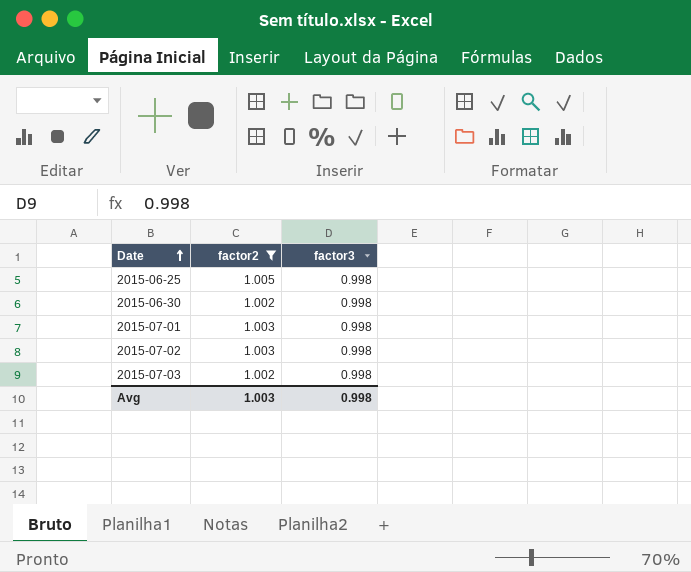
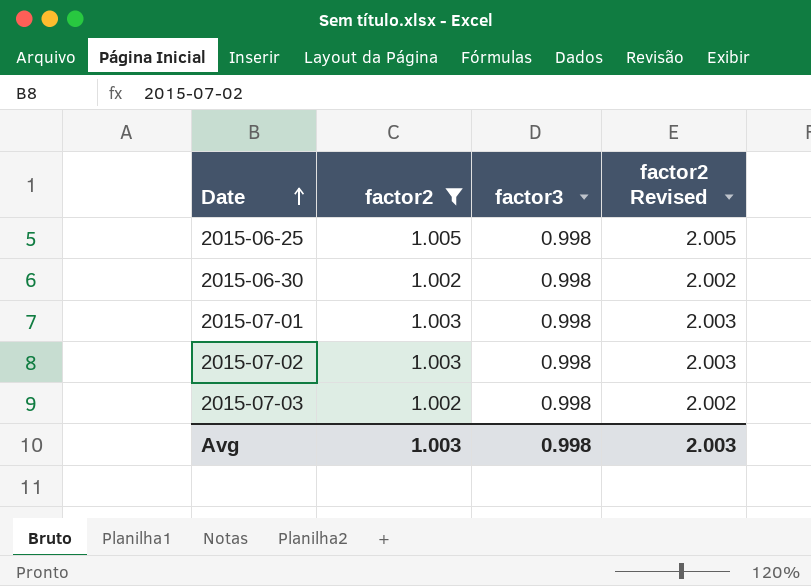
column factor2 Revised | formula: none -> [factor2] + 1

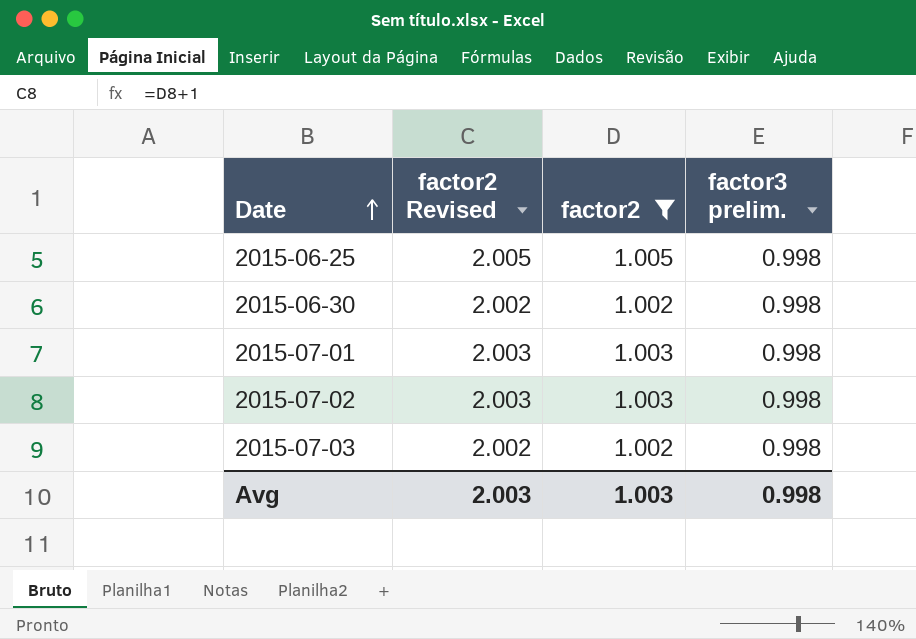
column factor2 Revised | position: 4 -> 2
column name: factor3 -> factor3 prelim.

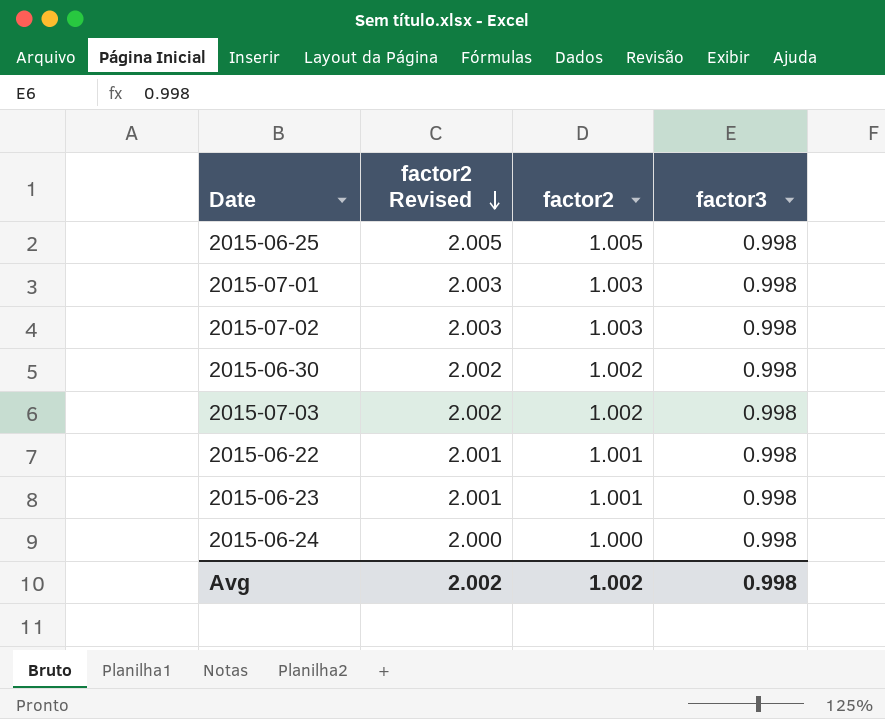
filter: factor2 >= 1.002 -> none
row order: Date ascending -> factor2 Revised descending
column name: factor3 prelim. -> factor3
Avg | factor2 Revised: 2.003 -> 2.002
Avg | factor2: 1.003 -> 1.002

